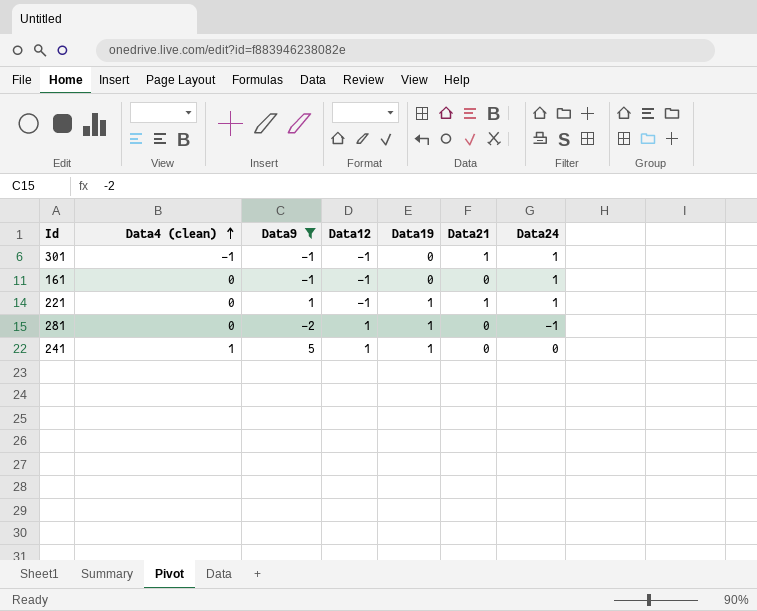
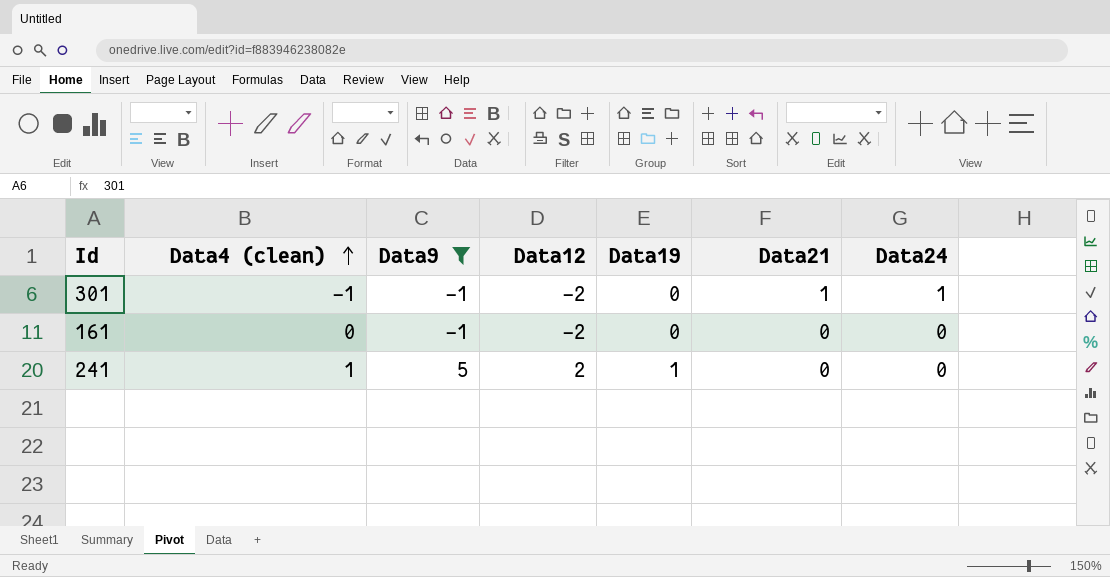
row 221: 0 | 1 | -1 | 1 | 1 | 1 -> none
row 281: 0 | -2 | 1 | 1 | 0 | -1 -> none
301 | Data12: -1 -> -2
161 | Data12: -1 -> -2
161 | Data24: 1 -> 0
241 | Data12: 1 -> 2

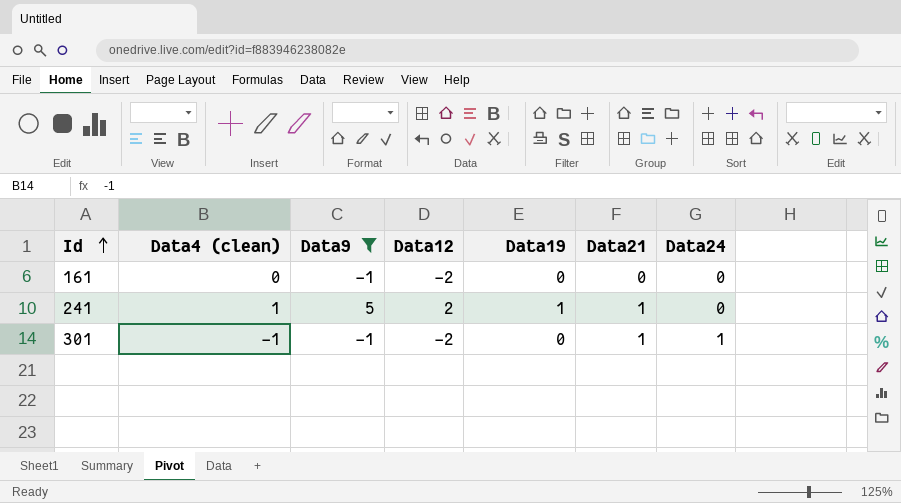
row order: Data4 (clean) ascending -> Id ascending
241 | Data21: 0 -> 1

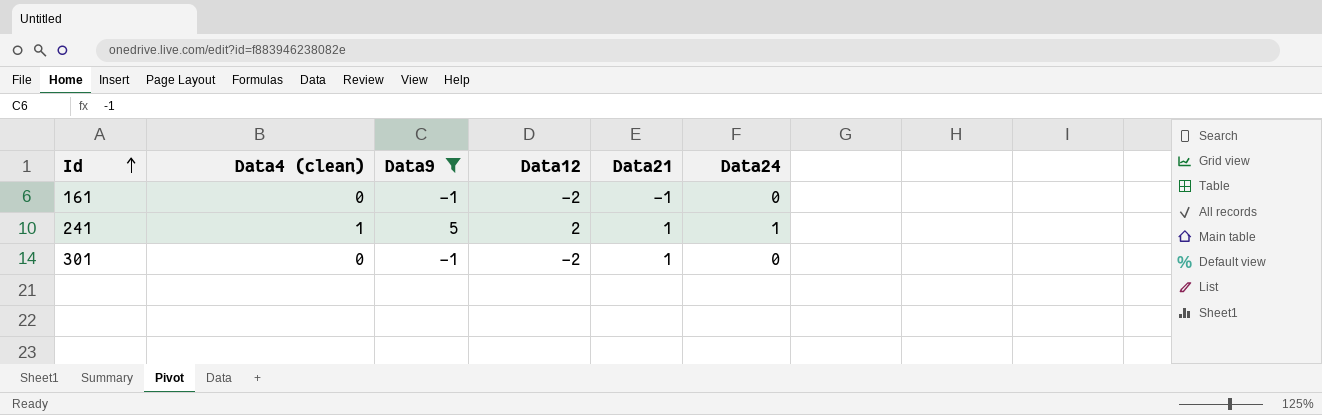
column Data19 | position: 5 -> none
161 | Data21: 0 -> -1
241 | Data24: 0 -> 1
301 | Data4 (clean): -1 -> 0
301 | Data24: 1 -> 0

